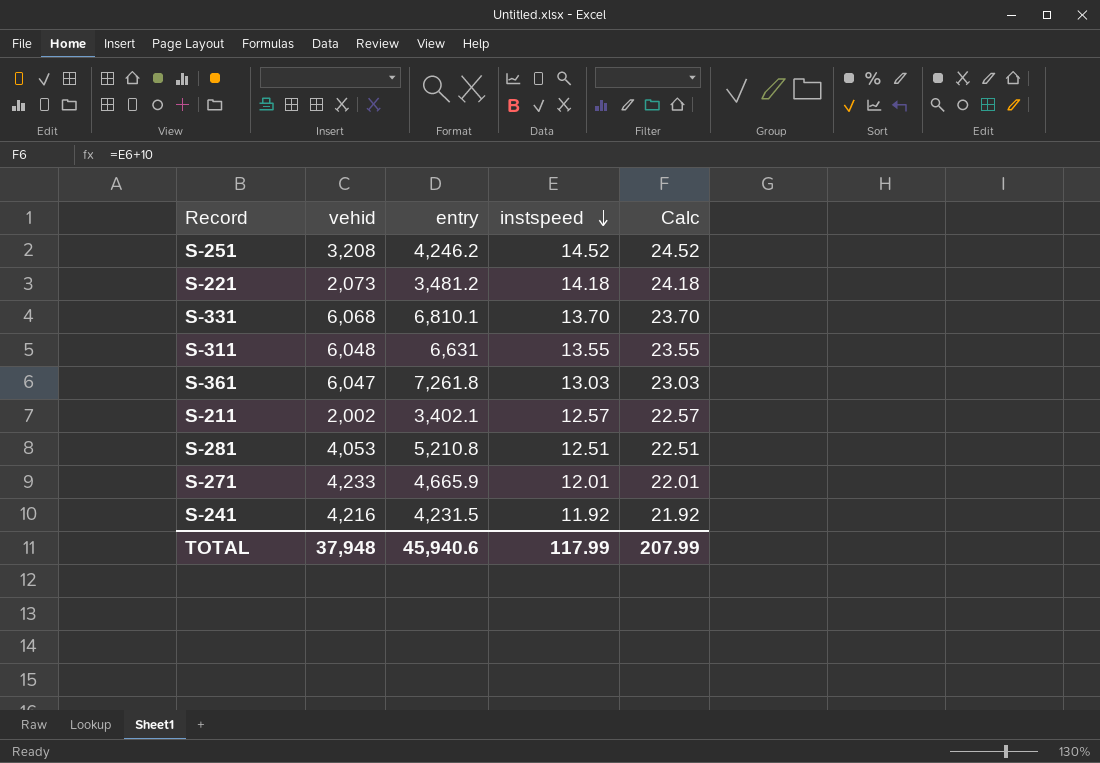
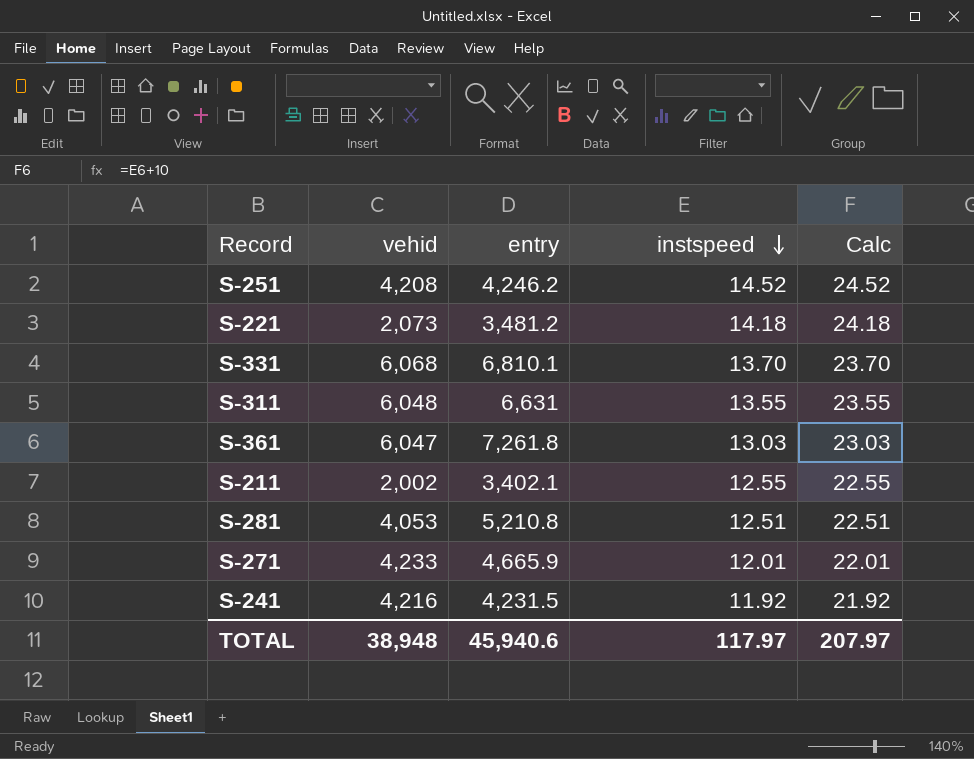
S-251 | vehid: 3,208 -> 4,208
S-211 | instspeed: 12.57 -> 12.55
S-211 | Calc: 22.57 -> 22.55
TOTAL | vehid: 37,948 -> 38,948
TOTAL | instspeed: 117.99 -> 117.97
TOTAL | Calc: 207.99 -> 207.97

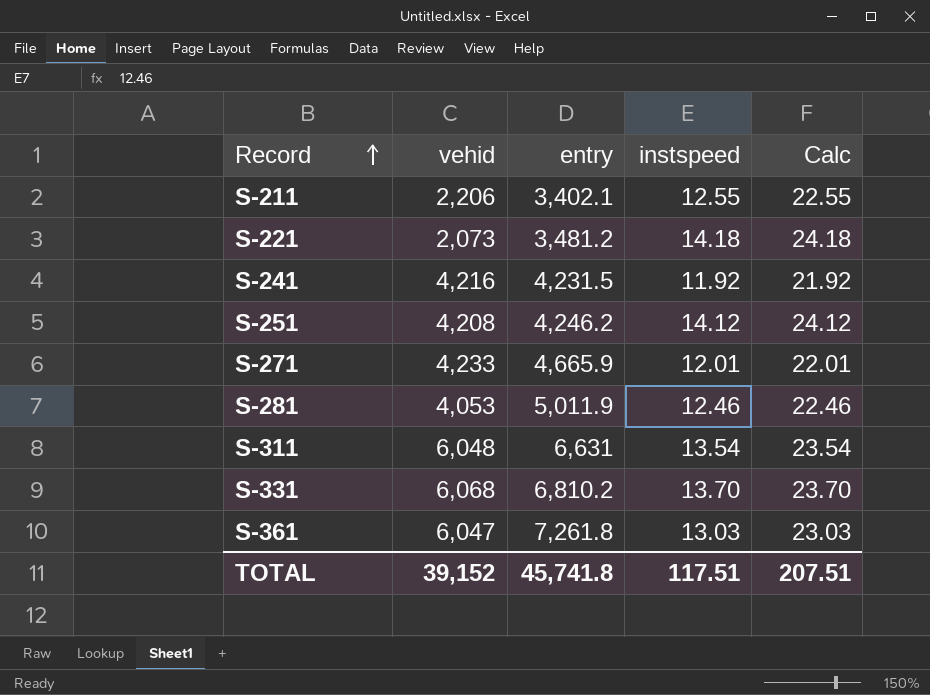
row order: instspeed descending -> Record ascending
S-211 | vehid: 2,002 -> 2,206
S-251 | instspeed: 14.52 -> 14.12
S-251 | Calc: 24.52 -> 24.12
S-281 | entry: 5,210.8 -> 5,011.9
S-281 | instspeed: 12.51 -> 12.46
S-281 | Calc: 22.51 -> 22.46
S-311 | instspeed: 13.55 -> 13.54
S-311 | Calc: 23.55 -> 23.54
S-331 | entry: 6,810.1 -> 6,810.2
TOTAL | vehid: 38,948 -> 39,152
TOTAL | entry: 45,940.6 -> 45,741.8
TOTAL | instspeed: 117.97 -> 117.51
TOTAL | Calc: 207.97 -> 207.51

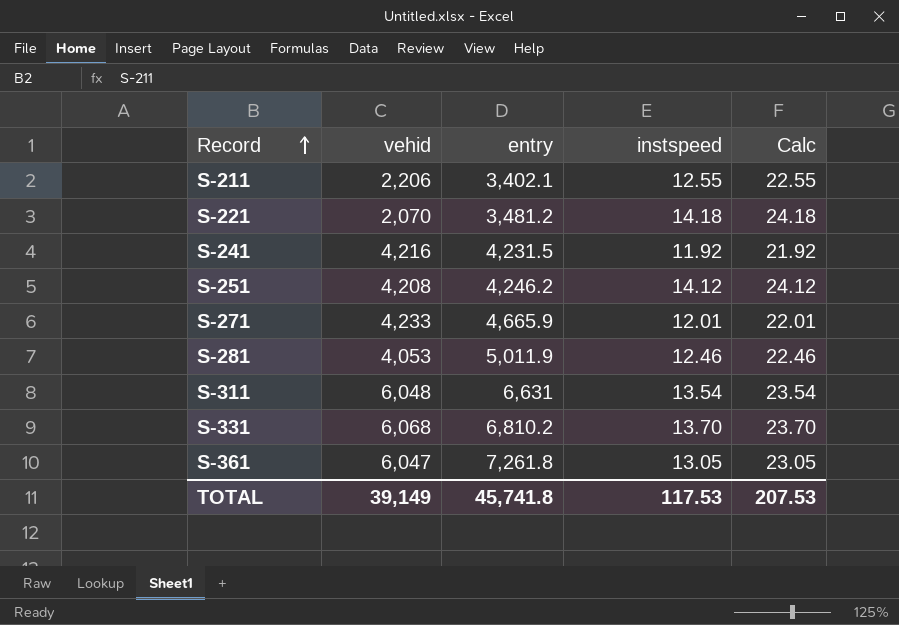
S-221 | vehid: 2,073 -> 2,070
S-361 | instspeed: 13.03 -> 13.05
S-361 | Calc: 23.03 -> 23.05
TOTAL | vehid: 39,152 -> 39,149
TOTAL | instspeed: 117.51 -> 117.53
TOTAL | Calc: 207.51 -> 207.53

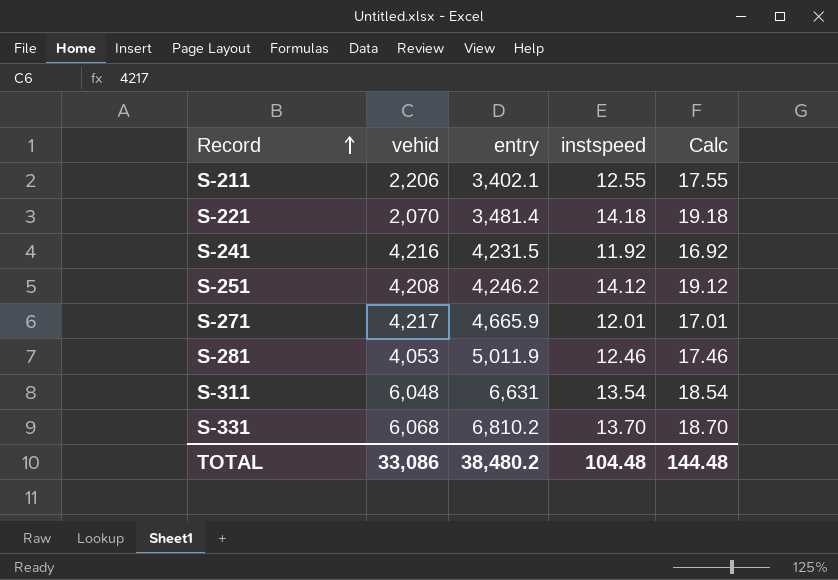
column Calc | formula: [instspeed] + 10 -> [instspeed] + 5
row S-361: 6,047 | 7,261.8 | 13.05 | 23.05 -> none
S-221 | entry: 3,481.2 -> 3,481.4
S-271 | vehid: 4,233 -> 4,217
TOTAL | vehid: 39,149 -> 33,086
TOTAL | entry: 45,741.8 -> 38,480.2
TOTAL | instspeed: 117.53 -> 104.48
TOTAL | Calc: 207.53 -> 144.48

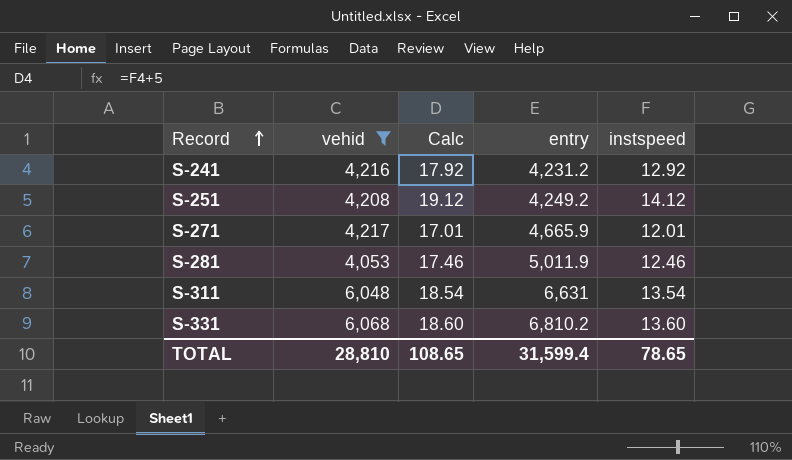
filter: none -> vehid >= 4,053
column Calc | position: 5 -> 3
S-241 | Calc: 16.92 -> 17.92
S-241 | entry: 4,231.5 -> 4,231.2
S-241 | instspeed: 11.92 -> 12.92
S-251 | entry: 4,246.2 -> 4,249.2
S-331 | Calc: 18.70 -> 18.60
S-331 | instspeed: 13.70 -> 13.60
TOTAL | vehid: 33,086 -> 28,810
TOTAL | Calc: 144.48 -> 108.65
TOTAL | entry: 38,480.2 -> 31,599.4
TOTAL | instspeed: 104.48 -> 78.65

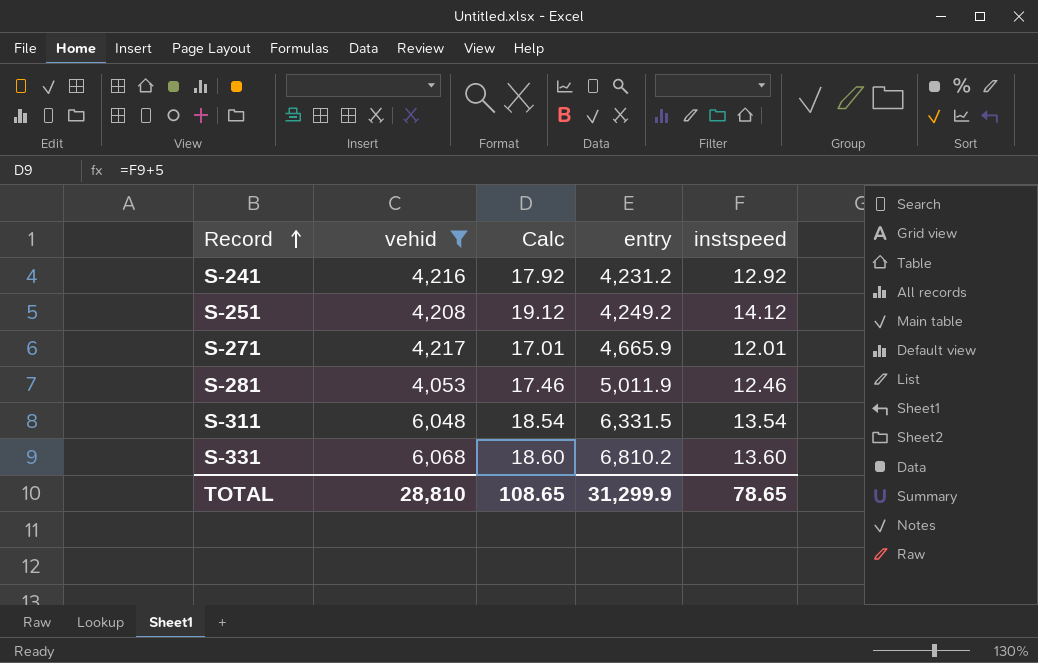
S-311 | entry: 6,631 -> 6,331.5
TOTAL | entry: 31,599.4 -> 31,299.9

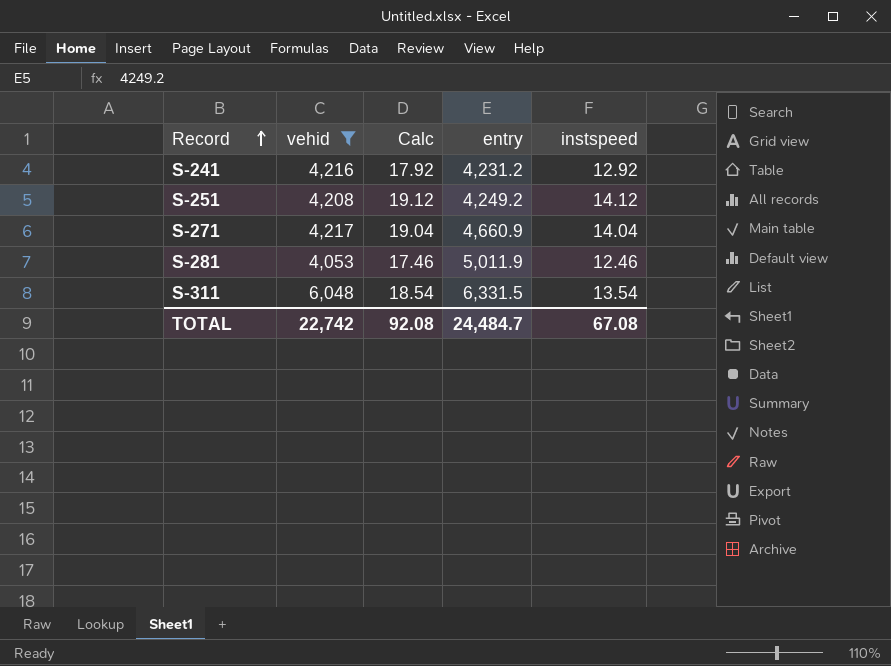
row S-331: 6,068 | 18.60 | 6,810.2 | 13.60 -> none
S-271 | Calc: 17.01 -> 19.04
S-271 | entry: 4,665.9 -> 4,660.9
S-271 | instspeed: 12.01 -> 14.04
TOTAL | vehid: 28,810 -> 22,742
TOTAL | Calc: 108.65 -> 92.08
TOTAL | entry: 31,299.9 -> 24,484.7
TOTAL | instspeed: 78.65 -> 67.08

